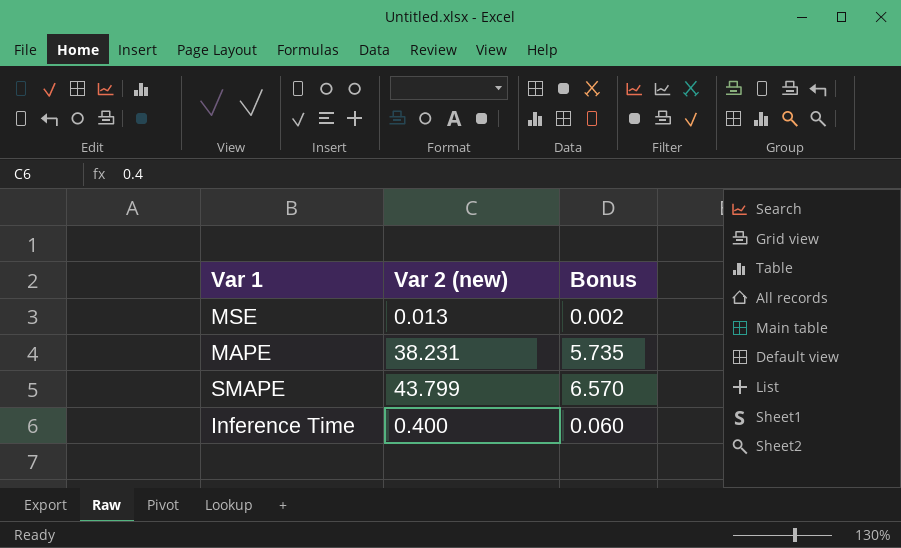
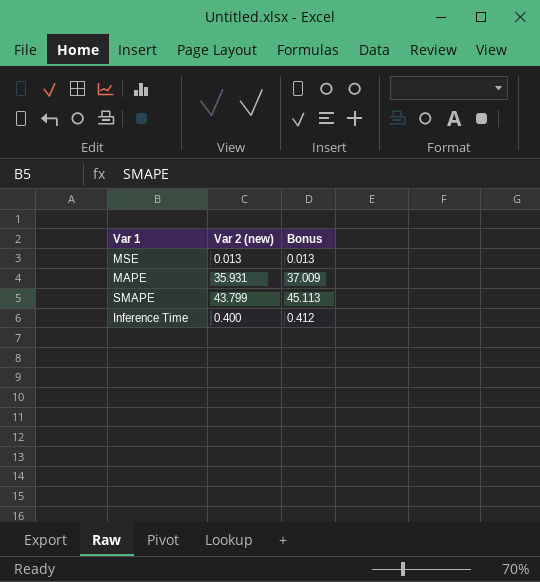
column Bonus | formula: [Var 2 (new)] * 0.15 -> [Var 2 (new)] * 1.03
MAPE | Var 2 (new): 38.231 -> 35.931

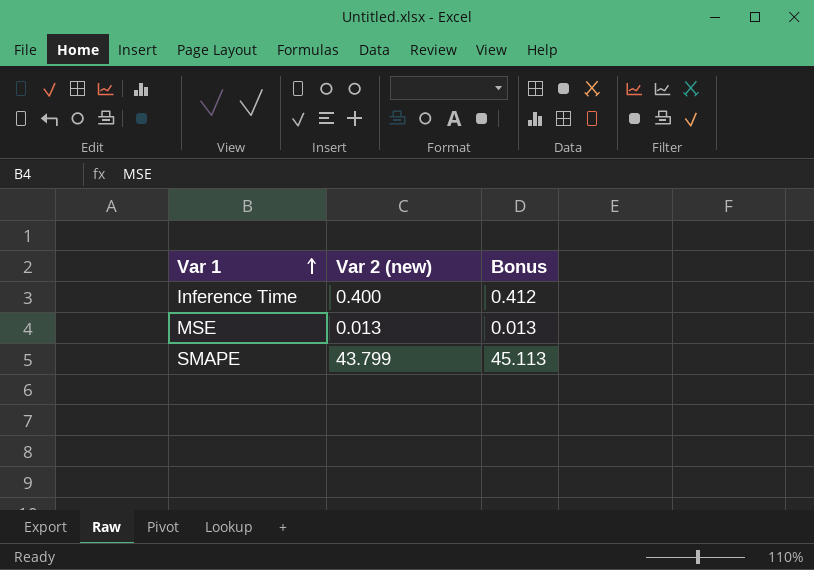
row order: none -> Var 1 ascending
row MAPE: 35.931 | 37.009 -> none

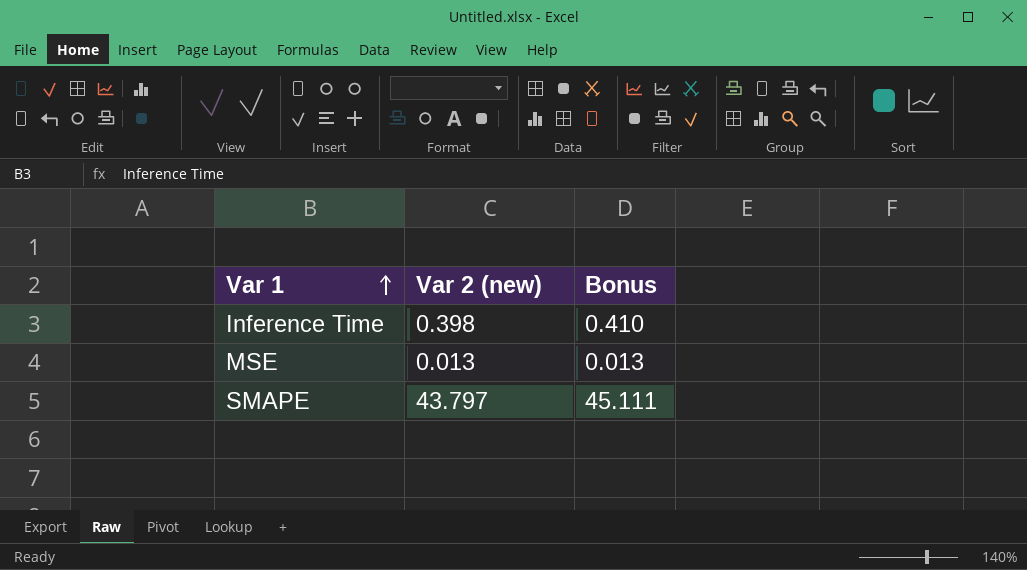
Inference Time | Var 2 (new): 0.400 -> 0.398
Inference Time | Bonus: 0.412 -> 0.410
SMAPE | Var 2 (new): 43.799 -> 43.797
SMAPE | Bonus: 45.113 -> 45.111

